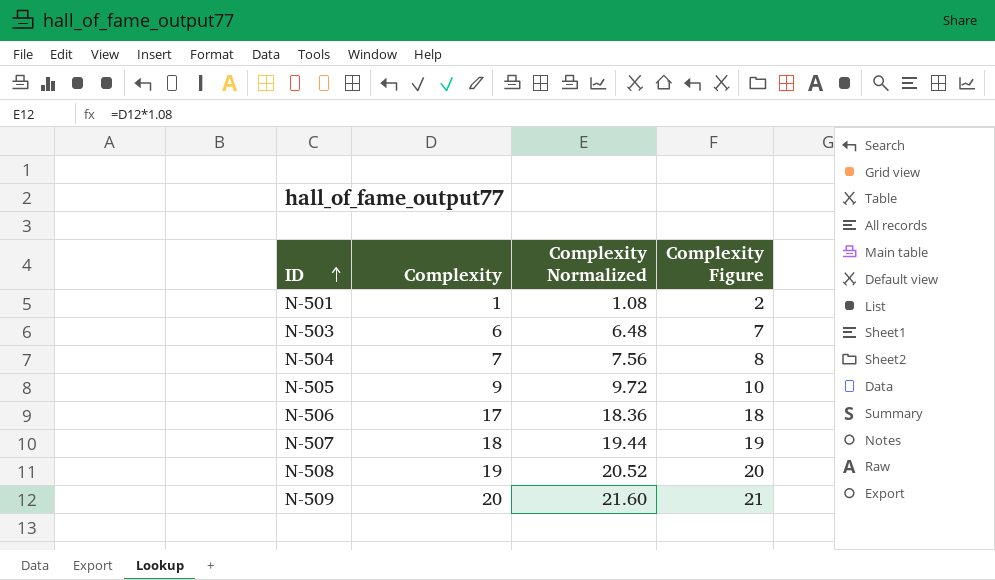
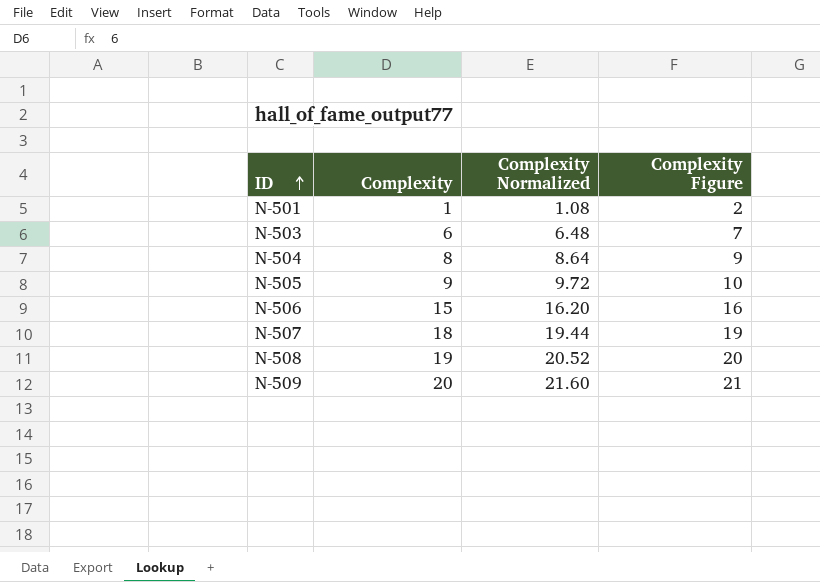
N-504 | Complexity: 7 -> 8
N-504 | Complexity Normalized: 7.56 -> 8.64
N-504 | Complexity Figure: 8 -> 9
N-506 | Complexity: 17 -> 15
N-506 | Complexity Normalized: 18.36 -> 16.20
N-506 | Complexity Figure: 18 -> 16

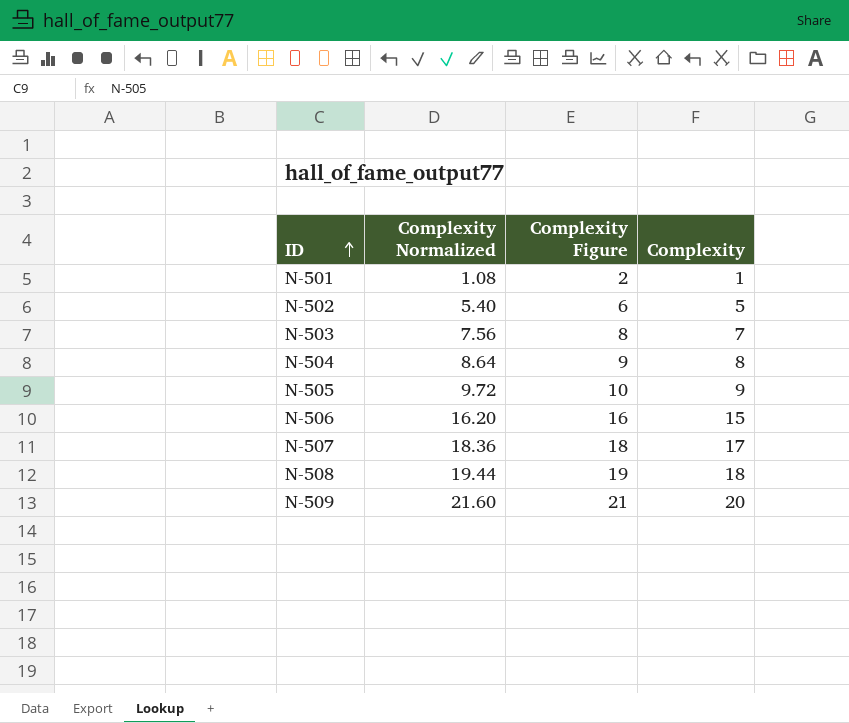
column Complexity | position: 2 -> 4
row N-502: none -> 5.40 | 6 | 5
N-503 | Complexity Normalized: 6.48 -> 7.56
N-503 | Complexity Figure: 7 -> 8
N-503 | Complexity: 6 -> 7
N-507 | Complexity Normalized: 19.44 -> 18.36
N-507 | Complexity Figure: 19 -> 18
N-507 | Complexity: 18 -> 17
N-508 | Complexity Normalized: 20.52 -> 19.44
N-508 | Complexity Figure: 20 -> 19
N-508 | Complexity: 19 -> 18

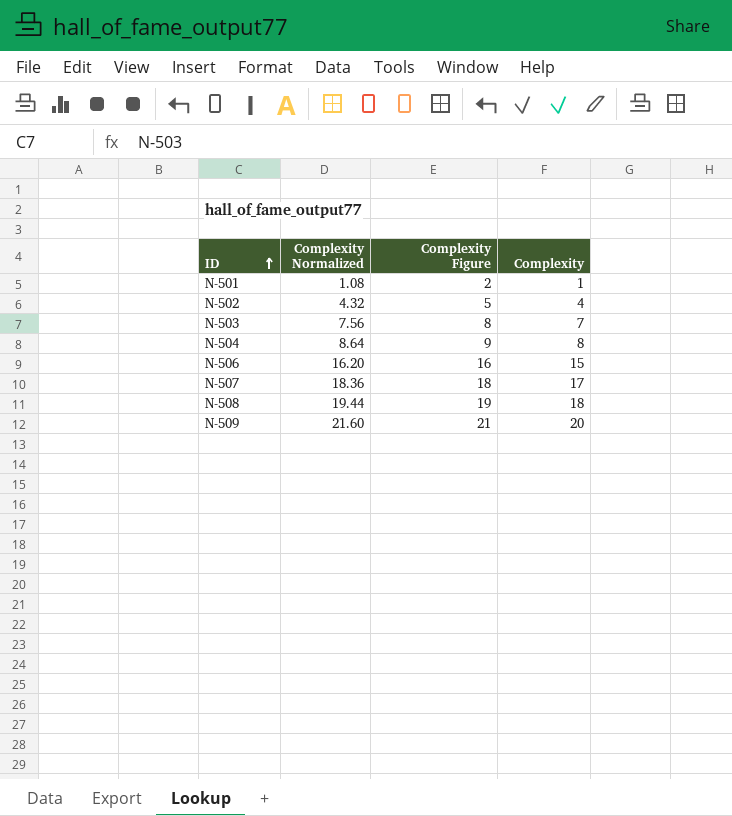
row N-505: 9.72 | 10 | 9 -> none
N-502 | Complexity Normalized: 5.40 -> 4.32
N-502 | Complexity Figure: 6 -> 5
N-502 | Complexity: 5 -> 4

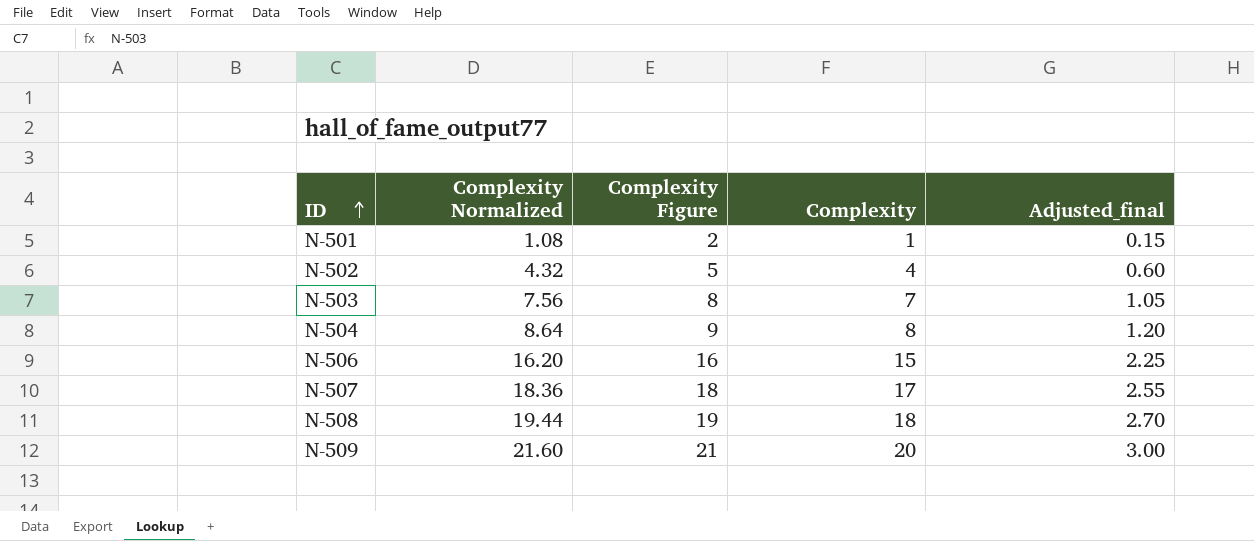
column Adjusted_final | formula: none -> [Complexity] * 0.15

